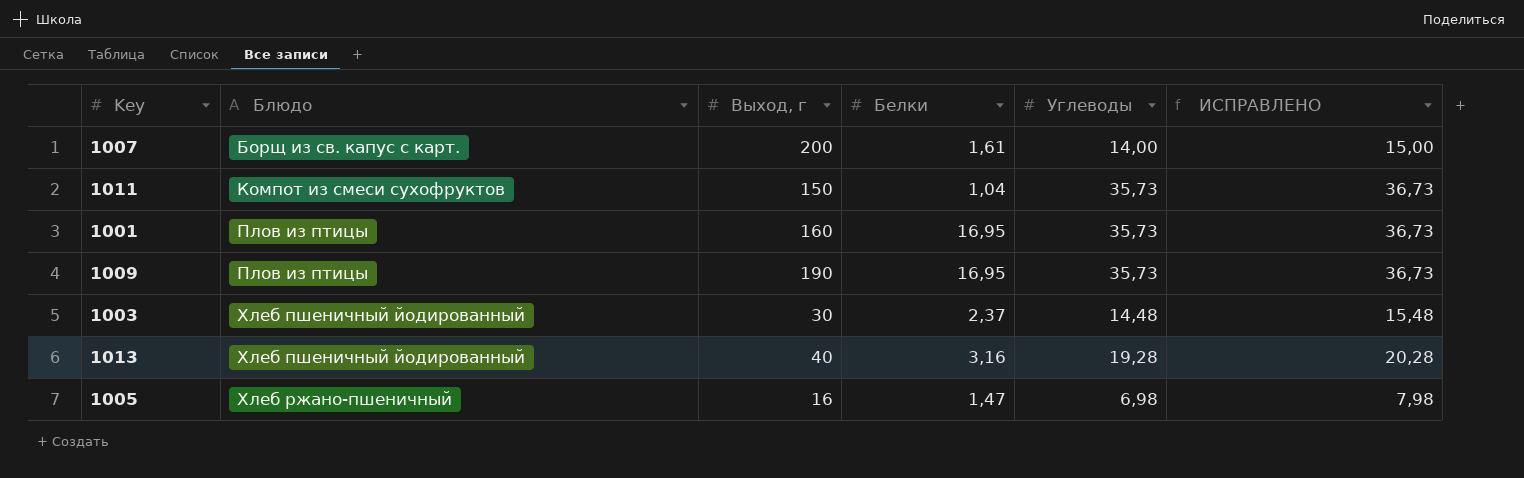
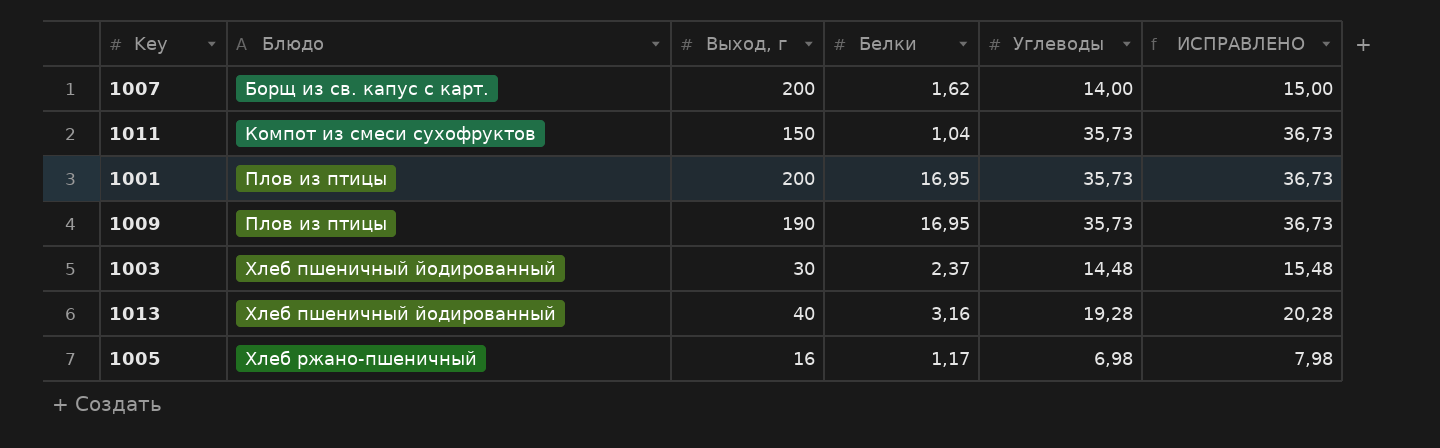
1007 | Белки: 1,61 -> 1,62
1001 | Выход, г: 160 -> 200
1005 | Белки: 1,47 -> 1,17

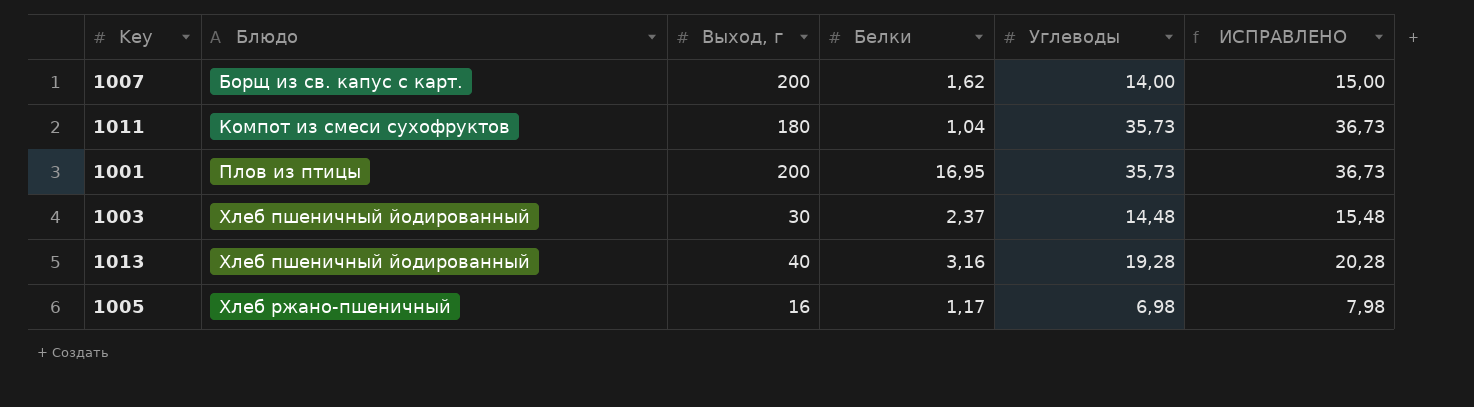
row 1009: Плов из птицы | 190 | 16,95 | 35,73 | 36,73 -> none
1011 | Выход, г: 150 -> 180

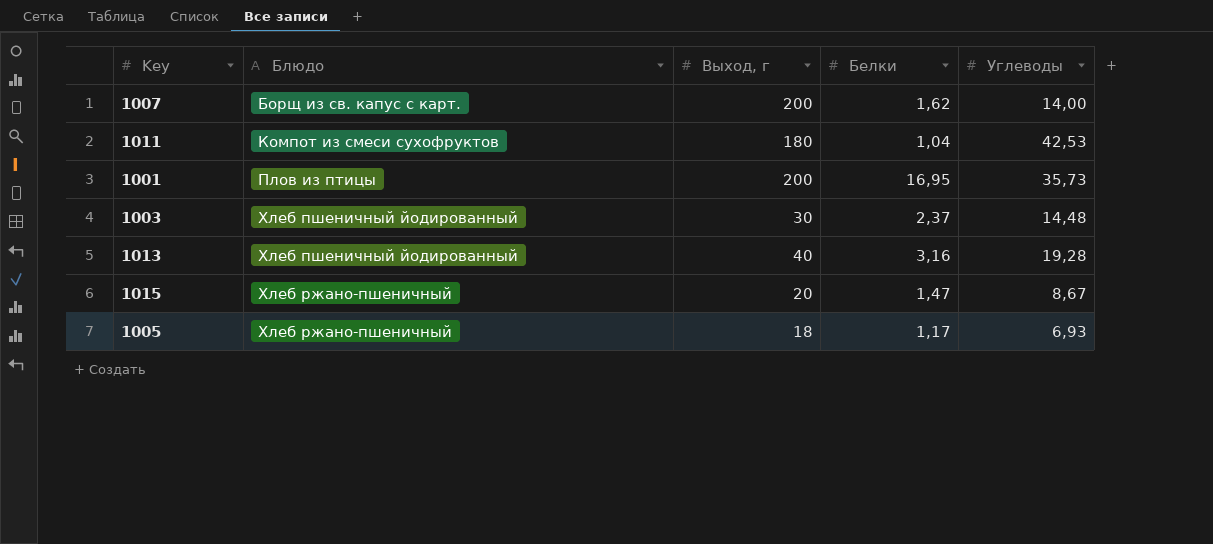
column ИСПРАВЛЕНО | formula: [Углеводы] + 1 -> none
1011 | Углеводы: 35,73 -> 42,53
row 1015: none -> Хлеб ржано-пшеничный | 20 | 1,47 | 8,67
1005 | Выход, г: 16 -> 18
1005 | Углеводы: 6,98 -> 6,93

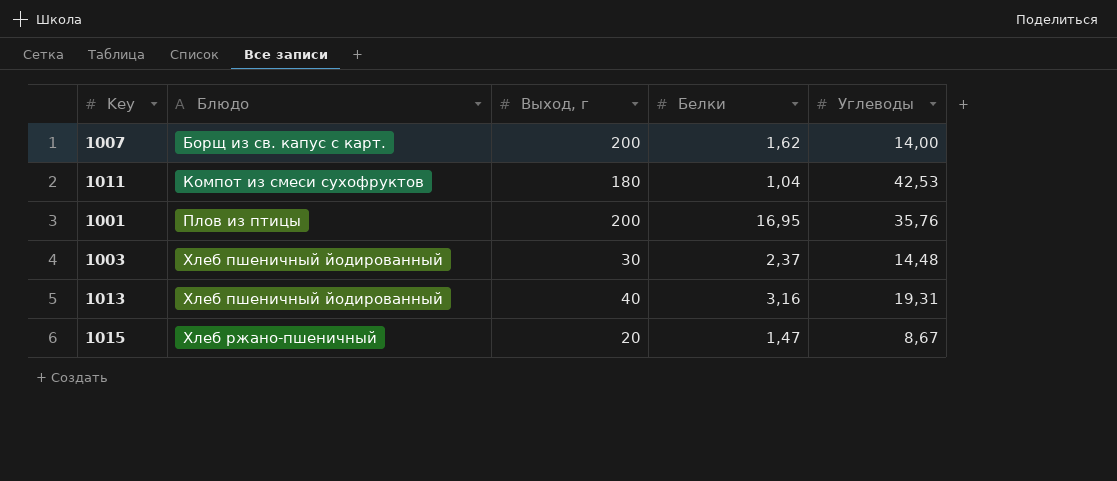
row 1005: Хлеб ржано-пшеничный | 18 | 1,17 | 6,93 -> none
1001 | Углеводы: 35,73 -> 35,76
1013 | Углеводы: 19,28 -> 19,31

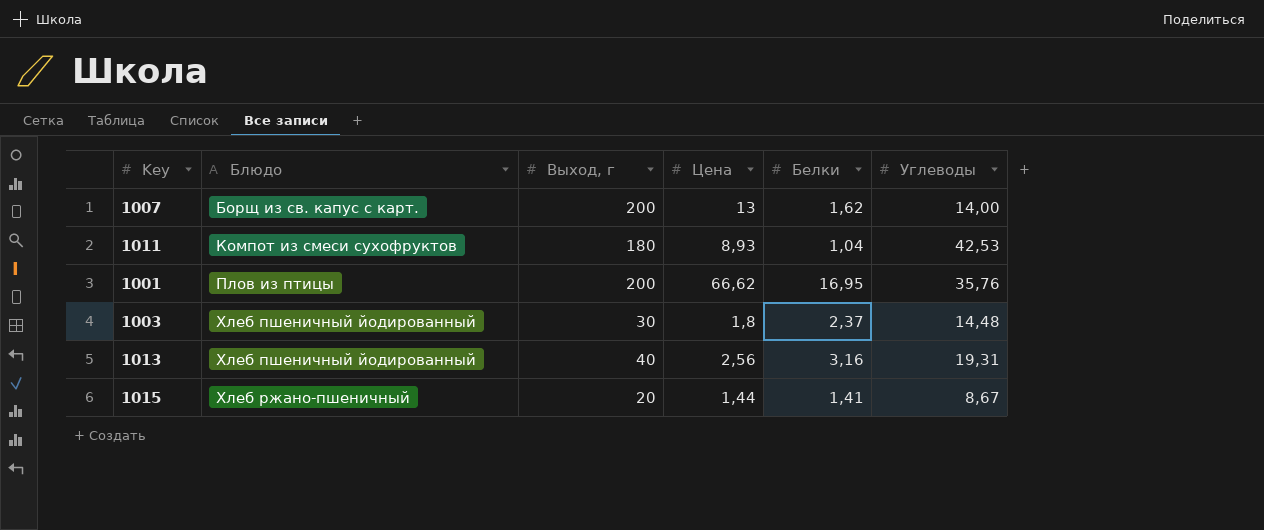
column Цена | position: none -> 4
1015 | Белки: 1,47 -> 1,41

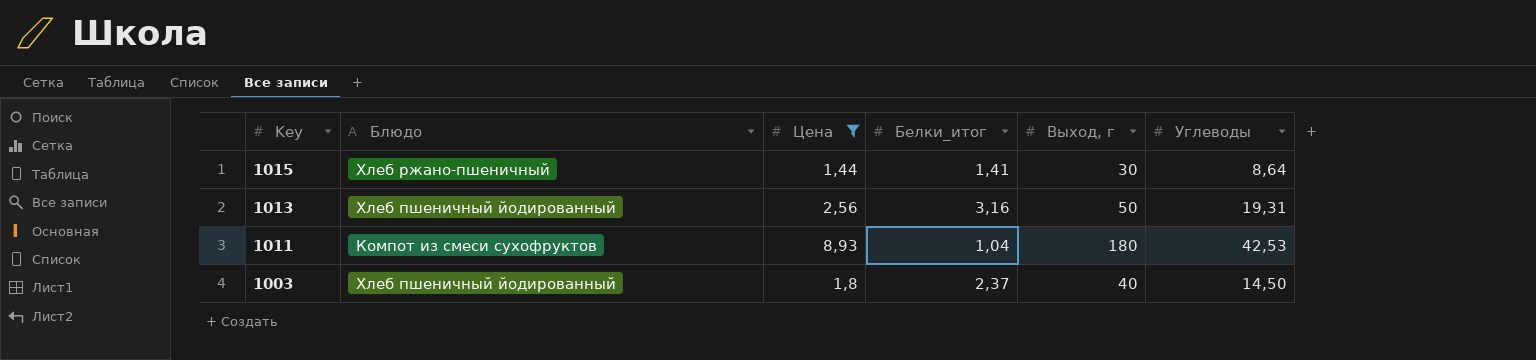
filter: none -> Цена <= 8,93
row order: Блюдо ascending -> Key descending
column name: Белки -> Белки_итог
column Выход, г | position: 3 -> 5
1015 | Выход, г: 20 -> 30
1015 | Углеводы: 8,67 -> 8,64
1013 | Выход, г: 40 -> 50
1003 | Выход, г: 30 -> 40
1003 | Углеводы: 14,48 -> 14,50

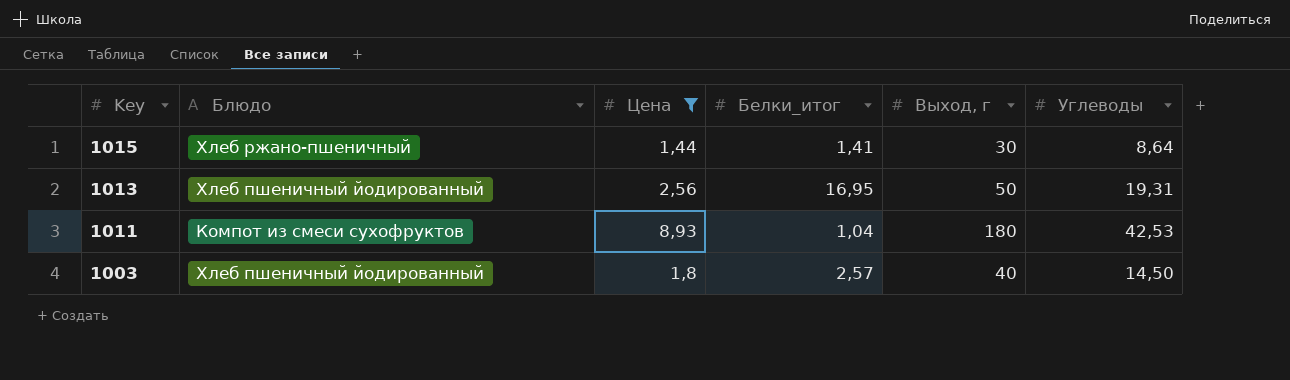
1013 | Белки_итог: 3,16 -> 16,95
1003 | Белки_итог: 2,37 -> 2,57

